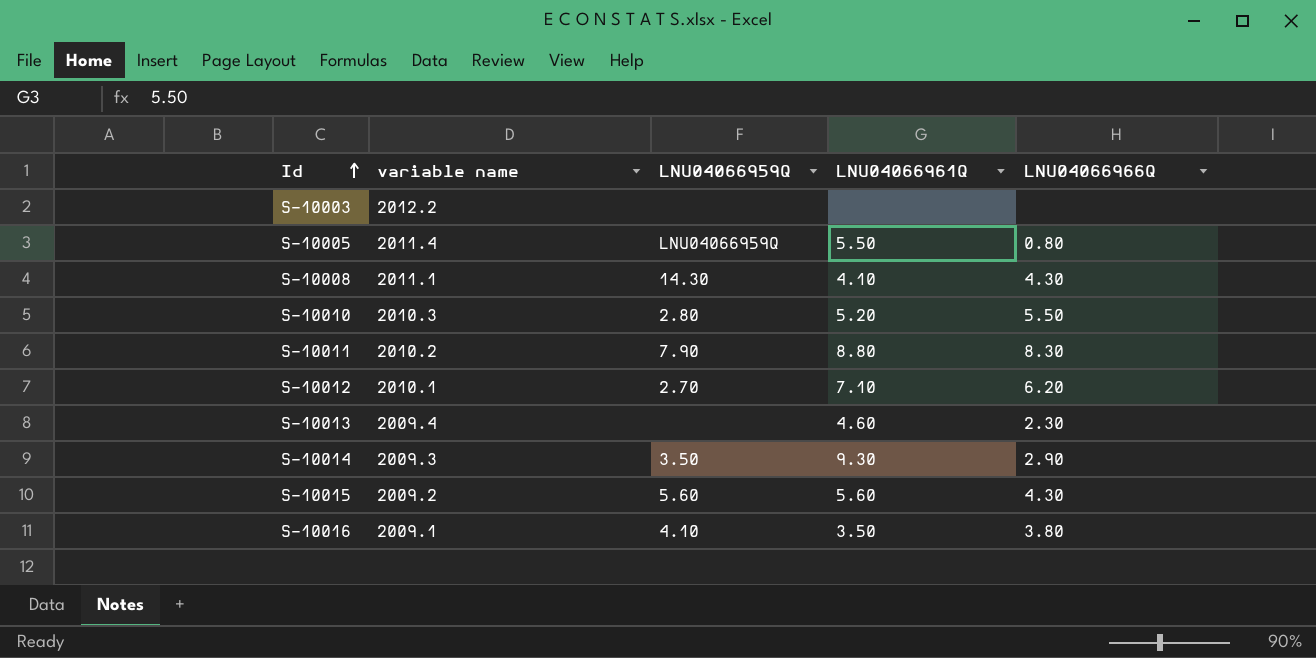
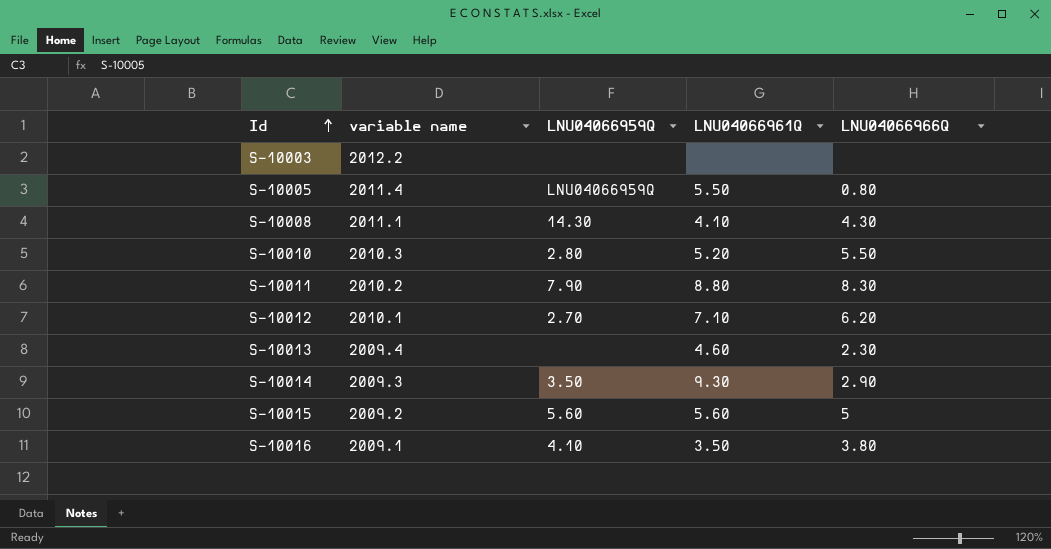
S-10015 | LNU04066966Q: 4.30 -> 5

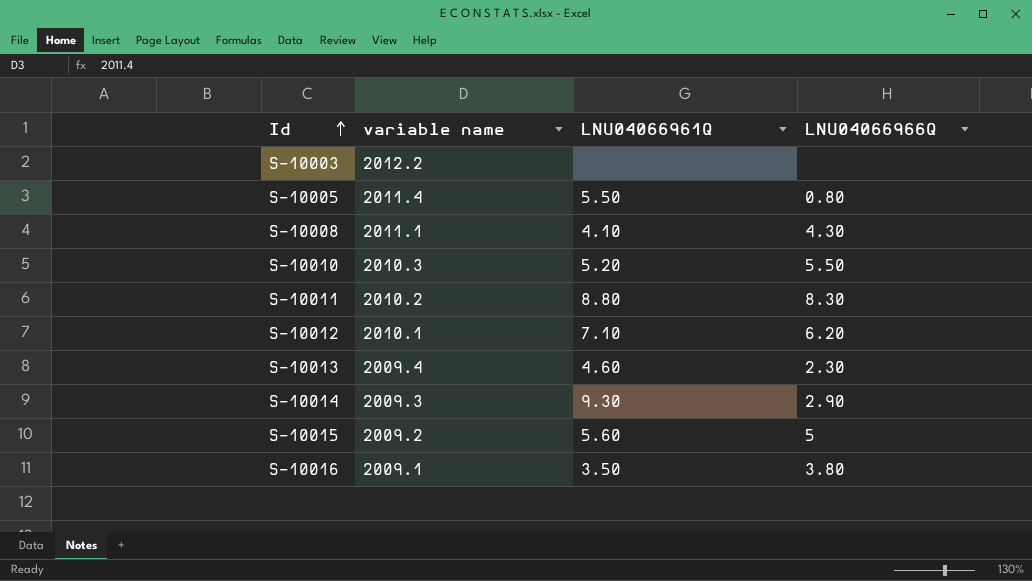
column LNU04066959Q | position: 3 -> none

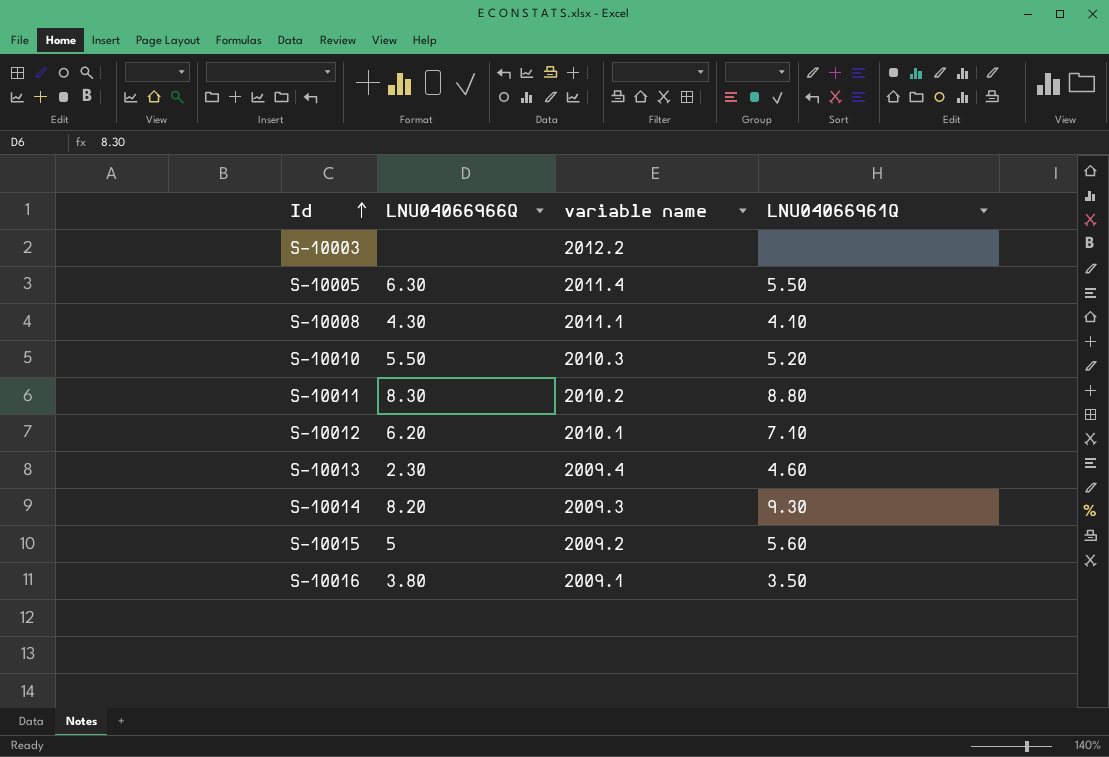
column LNU04066966Q | position: 4 -> 2
S-10005 | LNU04066966Q: 0.80 -> 6.30
S-10014 | LNU04066966Q: 2.90 -> 8.20

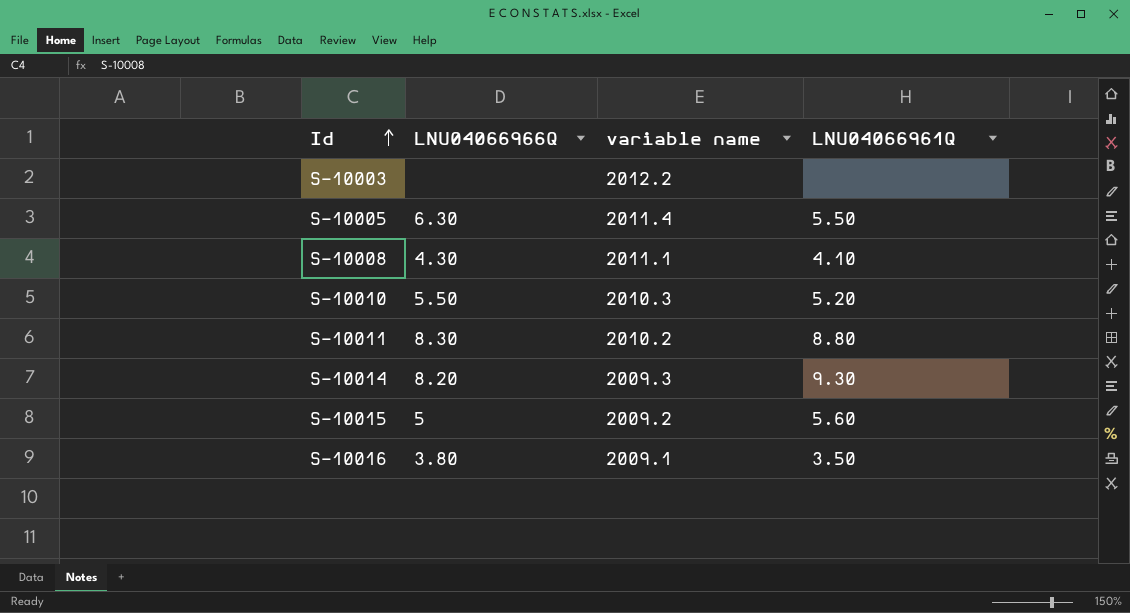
row S-10012: 6.20 | 2010.1 | 7.10 -> none
row S-10013: 2.30 | 2009.4 | 4.60 -> none

